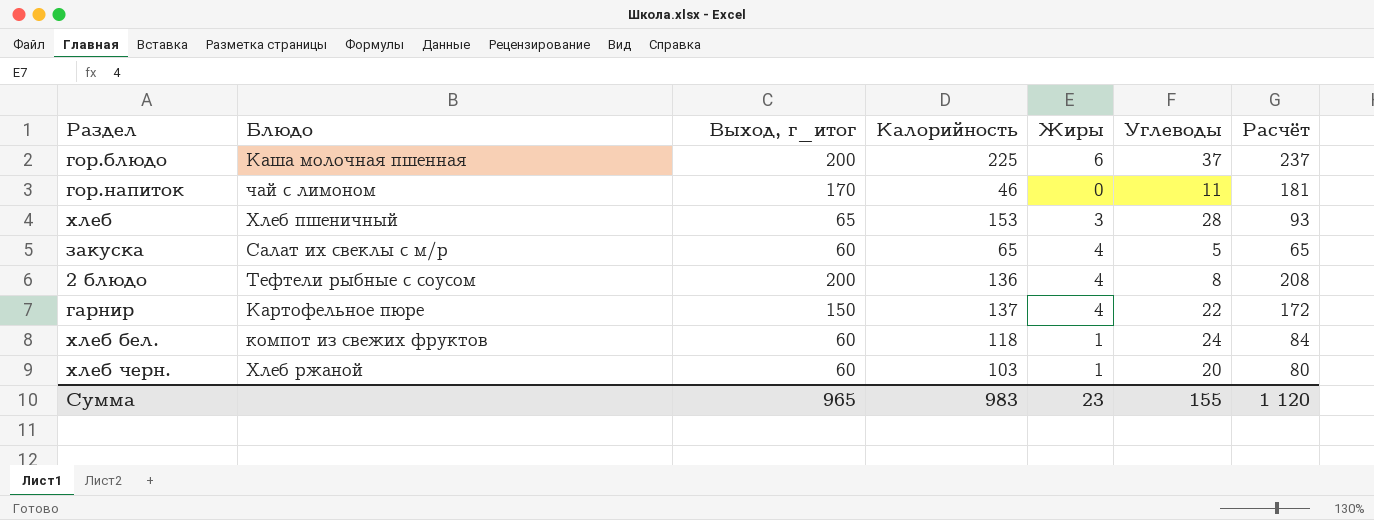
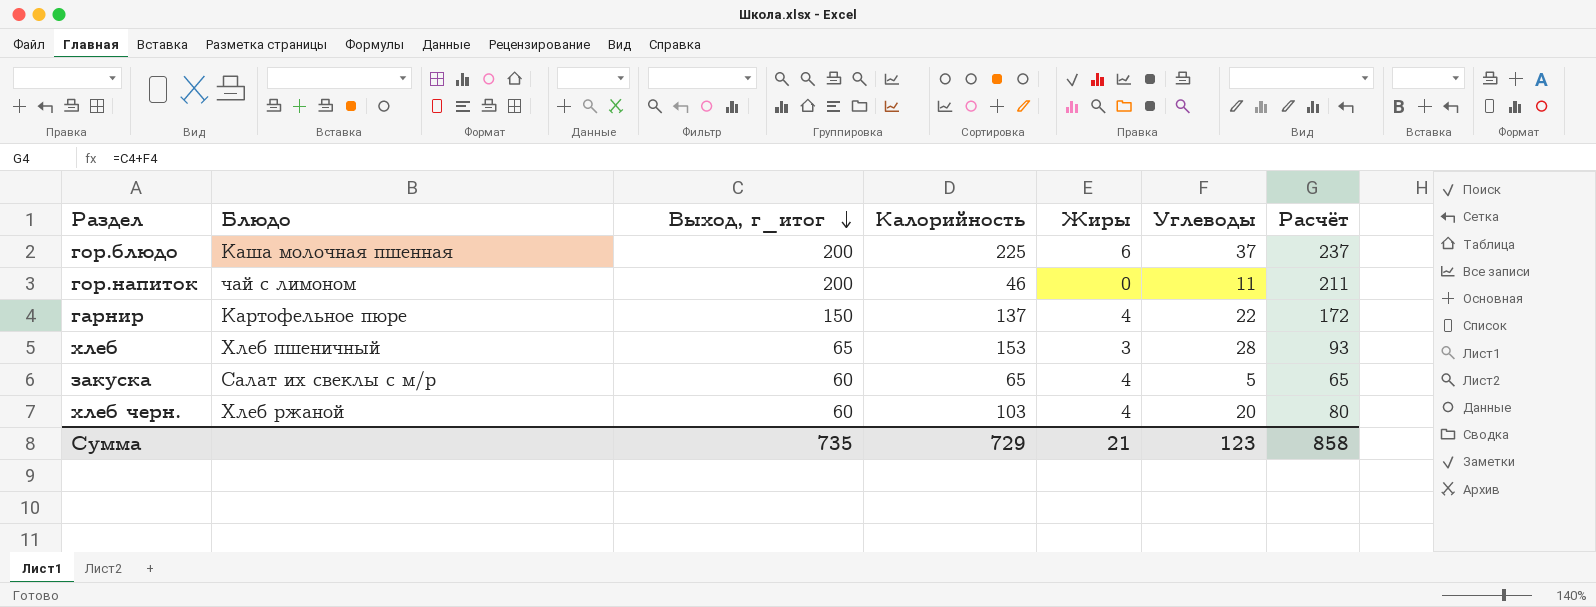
row order: none -> Выход, г_итог descending
row 2 блюдо: Тефтели рыбные с соусом | 200 | 136 | 4 | 8 | 208 -> none
row хлеб бел.: компот из свежих фруктов | 60 | 118 | 1 | 24 | 84 -> none
гор.напиток | Выход, г_итог: 170 -> 200
гор.напиток | Расчёт: 181 -> 211
хлеб черн. | Жиры: 1 -> 4
Сумма | Выход, г_итог: 965 -> 735
Сумма | Калорийность: 983 -> 729
Сумма | Жиры: 23 -> 21
Сумма | Углеводы: 155 -> 123
Сумма | Расчёт: 1 120 -> 858

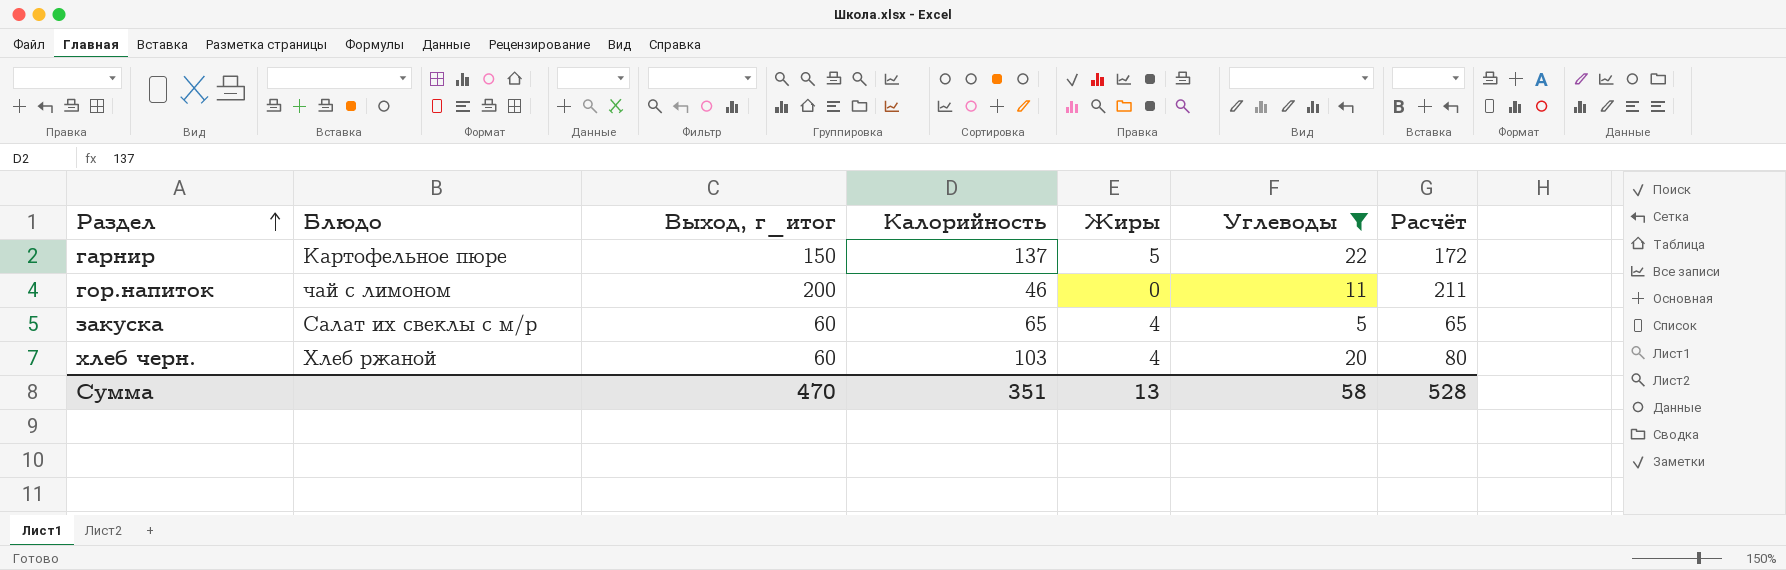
filter: none -> Углеводы <= 22
row order: Выход, г_итог descending -> Раздел ascending
гарнир | Жиры: 4 -> 5
Сумма | Выход, г_итог: 735 -> 470
Сумма | Калорийность: 729 -> 351
Сумма | Жиры: 21 -> 13
Сумма | Углеводы: 123 -> 58
Сумма | Расчёт: 858 -> 528

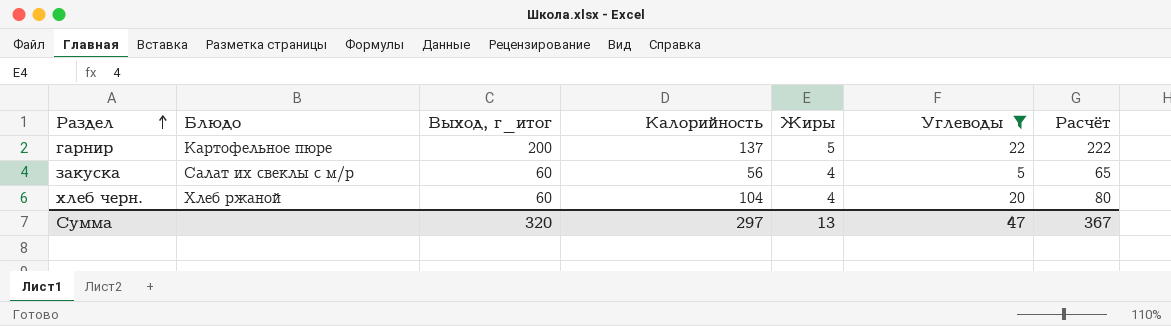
row гор.напиток: чай с лимоном | 200 | 46 | 0 | 11 | 211 -> none
гарнир | Выход, г_итог: 150 -> 200
гарнир | Расчёт: 172 -> 222
закуска | Калорийность: 65 -> 56
хлеб черн. | Калорийность: 103 -> 104
Сумма | Выход, г_итог: 470 -> 320
Сумма | Калорийность: 351 -> 297
Сумма | Углеводы: 58 -> 47
Сумма | Расчёт: 528 -> 367

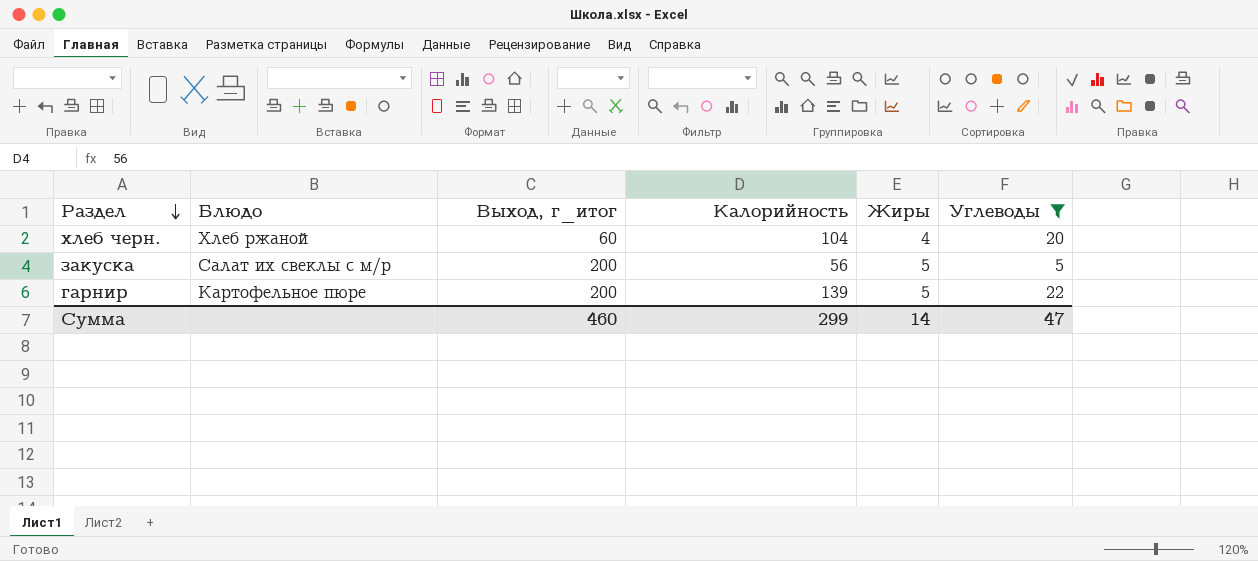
row order: Раздел ascending -> Раздел descending
column Расчёт | formula: [Выход, г_итог] + [Углеводы] -> none
закуска | Выход, г_итог: 60 -> 200
закуска | Жиры: 4 -> 5
гарнир | Калорийность: 137 -> 139
Сумма | Выход, г_итог: 320 -> 460
Сумма | Калорийность: 297 -> 299
Сумма | Жиры: 13 -> 14

